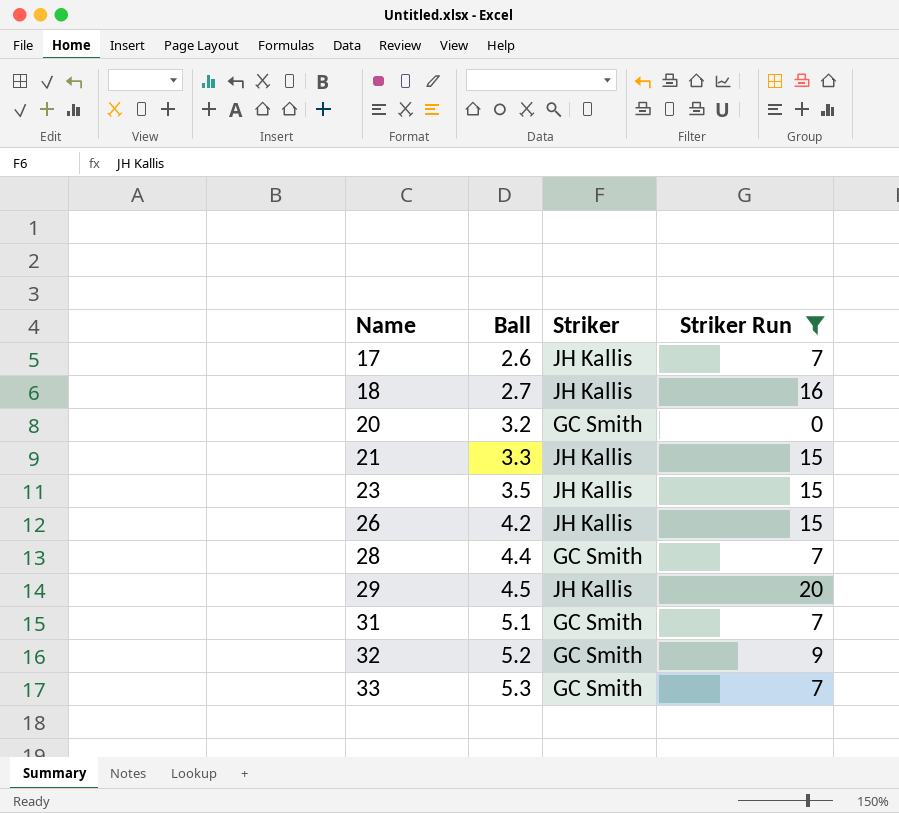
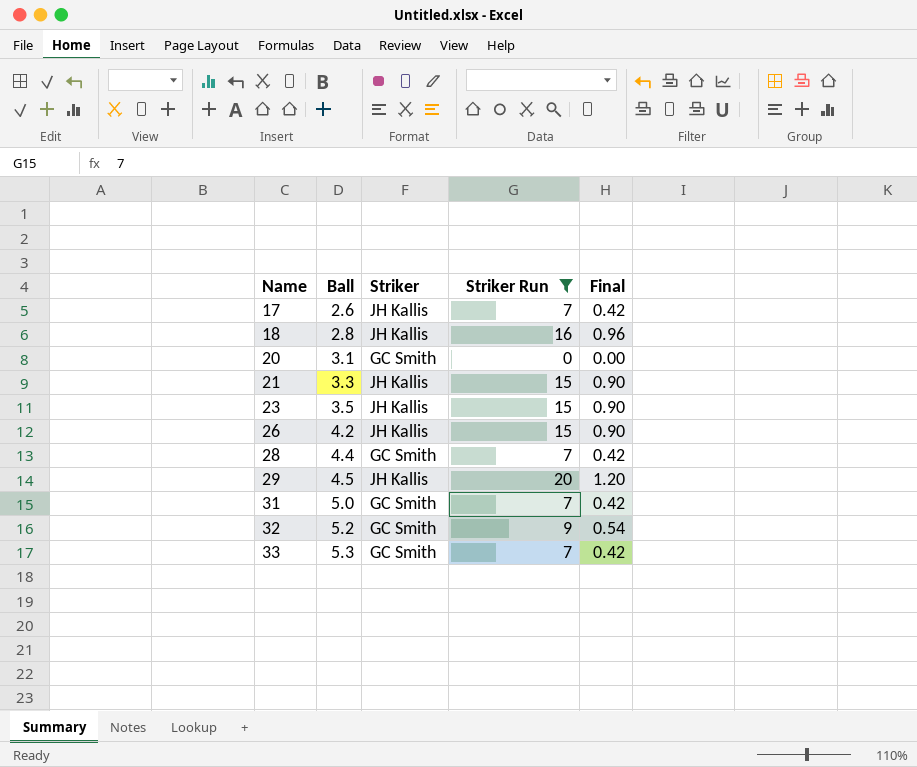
column Final | formula: none -> [Striker Run] * 0.06
18 | Ball: 2.7 -> 2.8
20 | Ball: 3.2 -> 3.1
31 | Ball: 5.1 -> 5.0

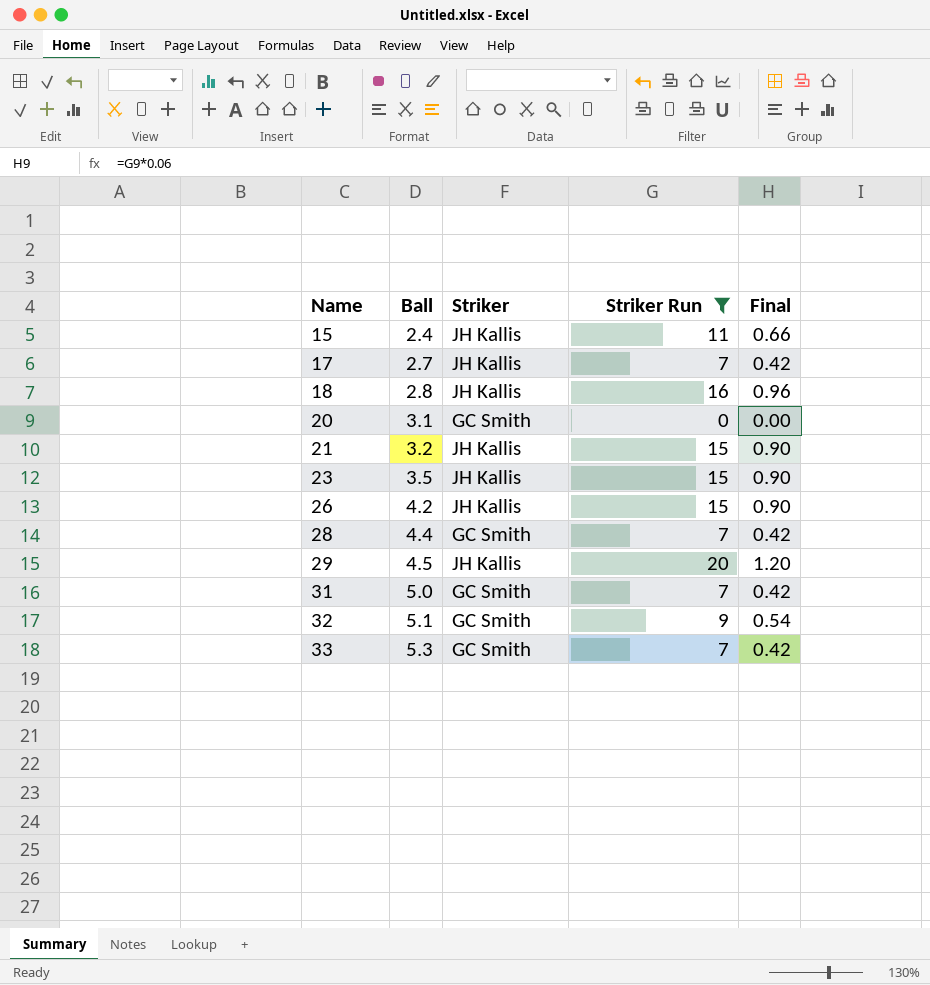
row 15: none -> 2.4 | JH Kallis | 11 | 0.66
17 | Ball: 2.6 -> 2.7
21 | Ball: 3.3 -> 3.2
32 | Ball: 5.2 -> 5.1

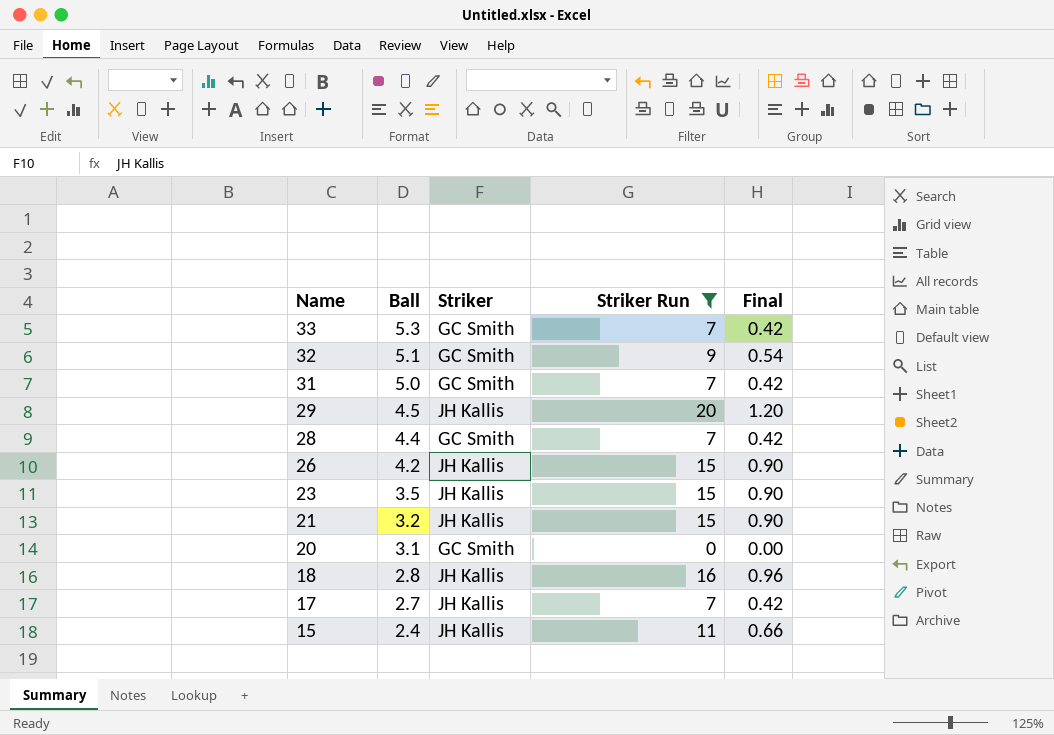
row order: Name ascending -> Name descending

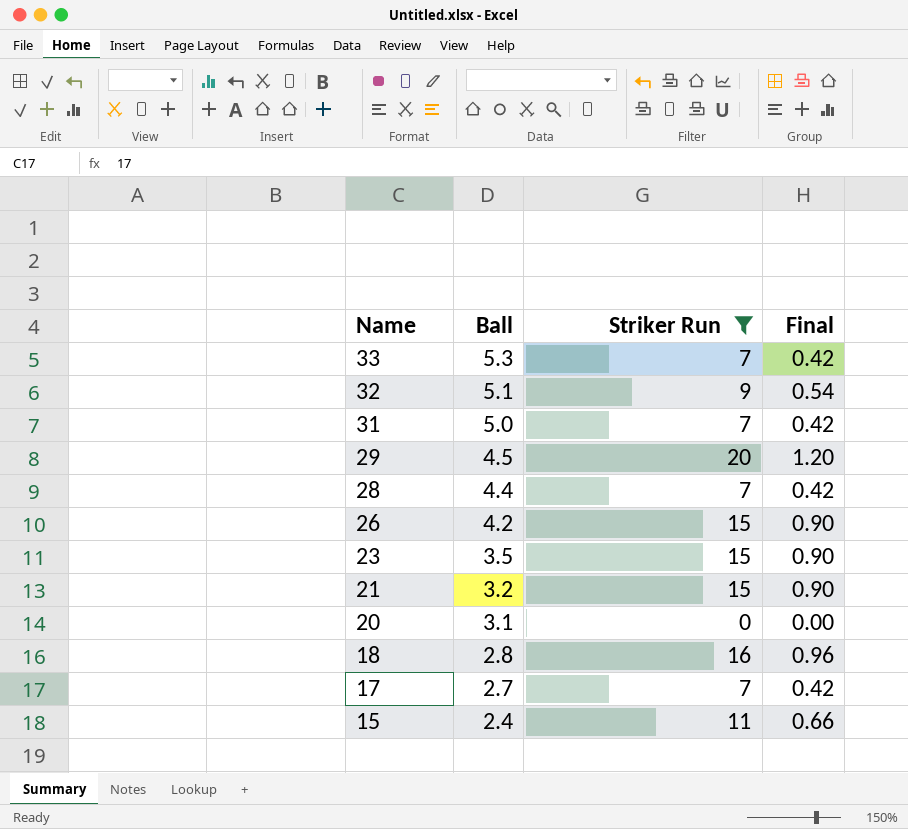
column Striker | position: 3 -> none

